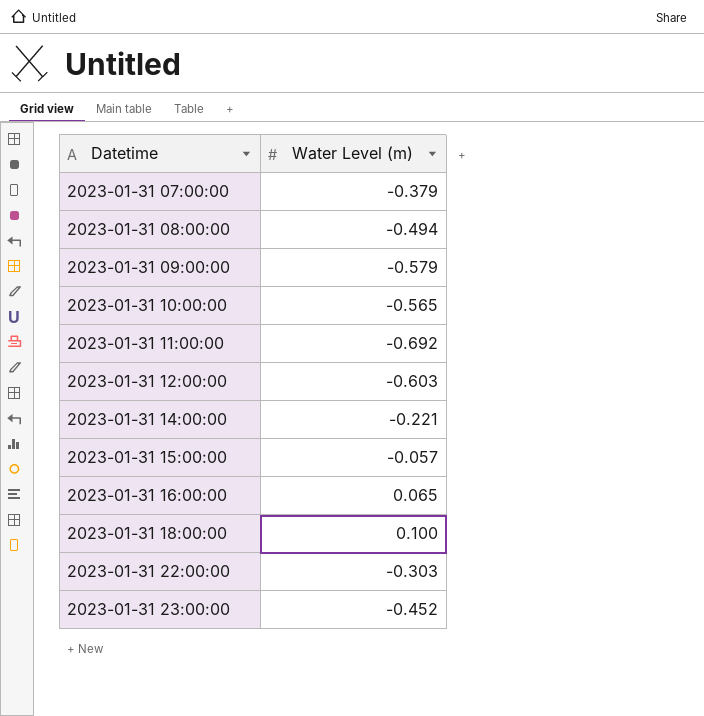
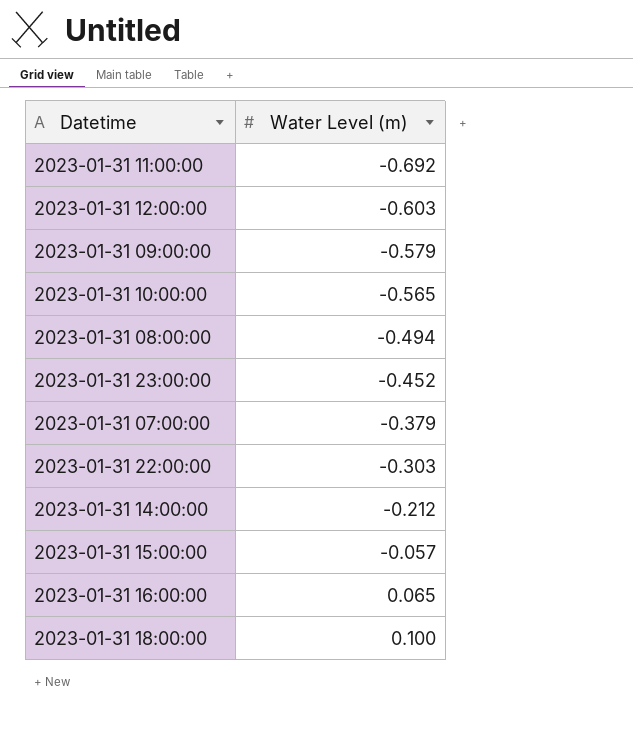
row order: Datetime ascending -> Water Level (m) ascending
2023-01-31 14:00:00 | Water Level (m): -0.221 -> -0.212

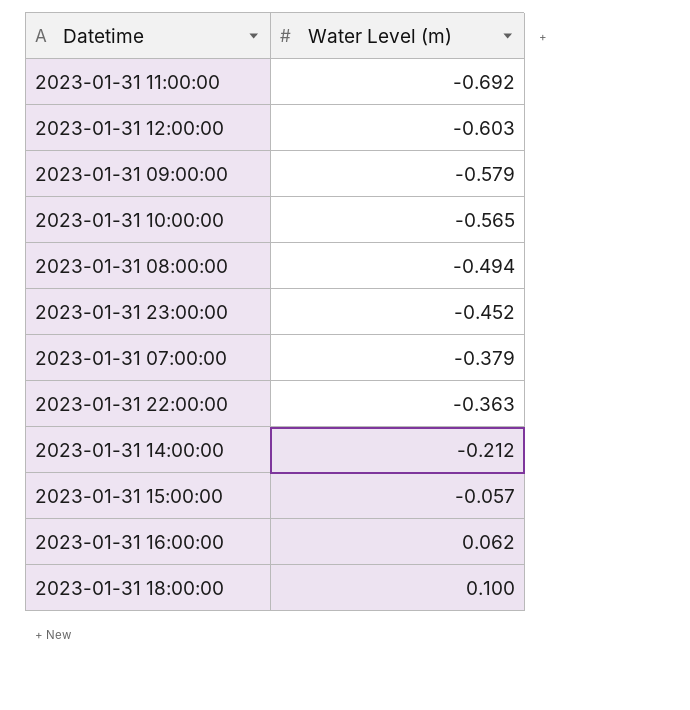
2023-01-31 22:00:00 | Water Level (m): -0.303 -> -0.363
2023-01-31 16:00:00 | Water Level (m): 0.065 -> 0.062

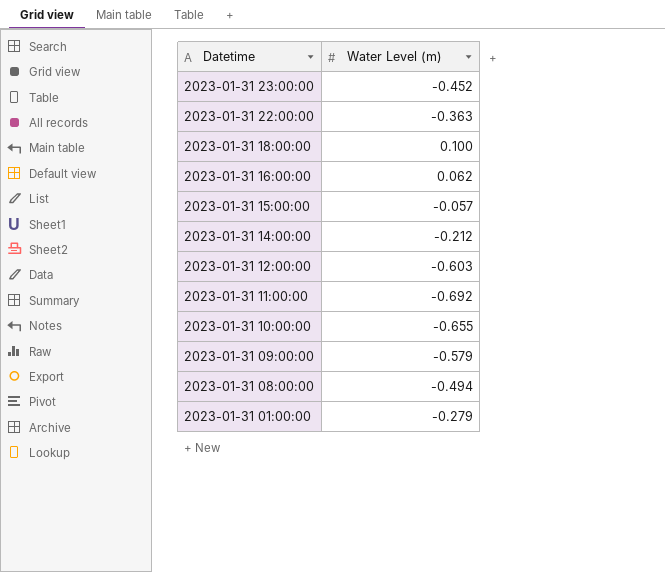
row order: Water Level (m) ascending -> Datetime descending
row 2023-01-31 07:00:00: -0.379 -> none
2023-01-31 10:00:00 | Water Level (m): -0.565 -> -0.655
row 2023-01-31 01:00:00: none -> -0.279

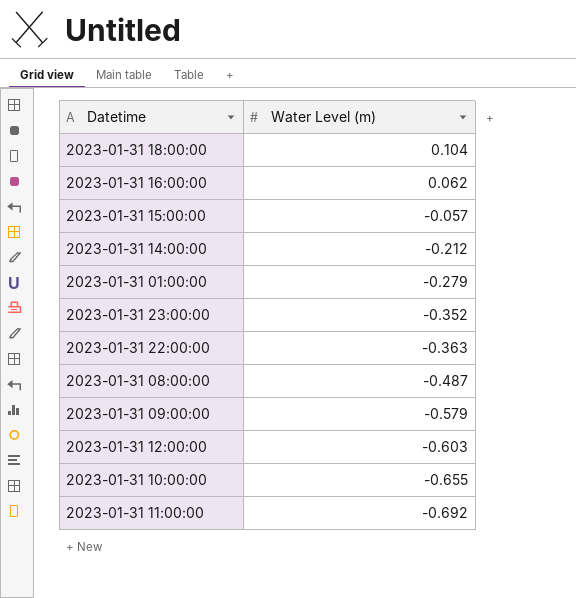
row order: Datetime descending -> Water Level (m) descending
2023-01-31 18:00:00 | Water Level (m): 0.100 -> 0.104
2023-01-31 23:00:00 | Water Level (m): -0.452 -> -0.352
2023-01-31 08:00:00 | Water Level (m): -0.494 -> -0.487

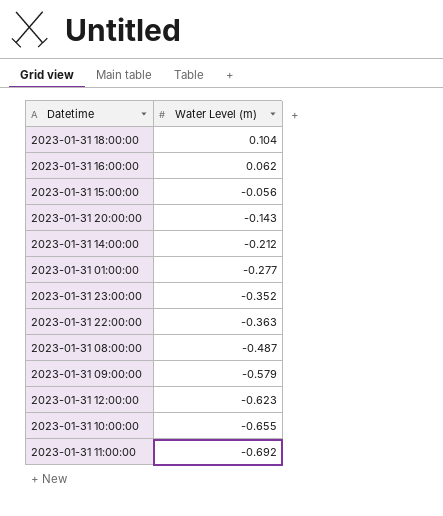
2023-01-31 15:00:00 | Water Level (m): -0.057 -> -0.056
row 2023-01-31 20:00:00: none -> -0.143
2023-01-31 01:00:00 | Water Level (m): -0.279 -> -0.277
2023-01-31 12:00:00 | Water Level (m): -0.603 -> -0.623

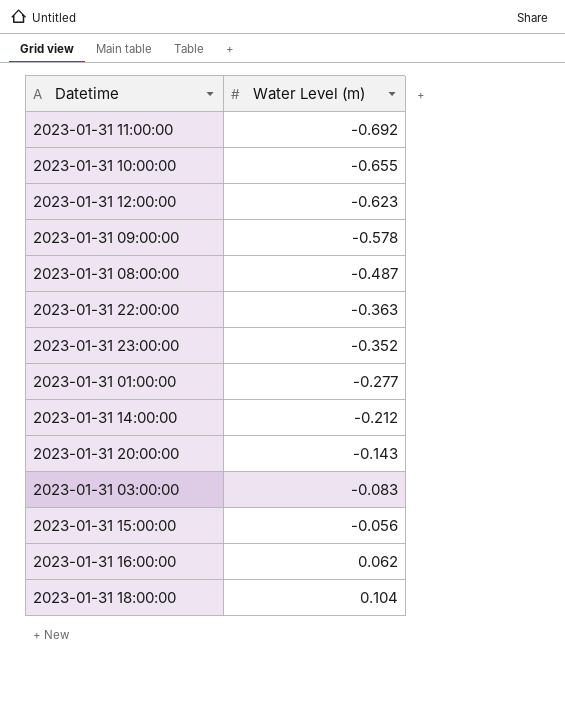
row order: Water Level (m) descending -> Water Level (m) ascending
2023-01-31 09:00:00 | Water Level (m): -0.579 -> -0.578
row 2023-01-31 03:00:00: none -> -0.083

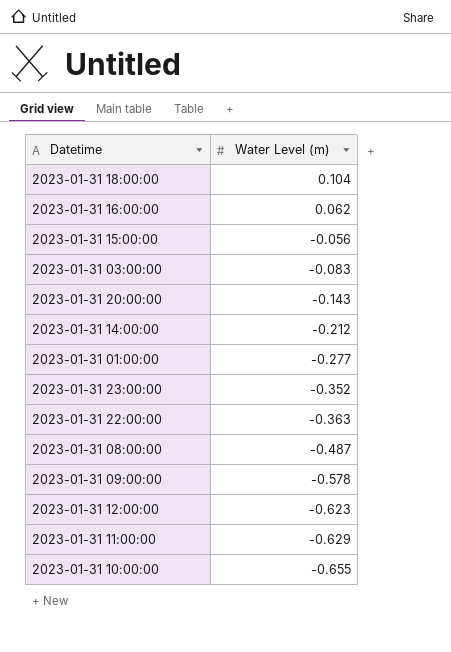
row order: Water Level (m) ascending -> Water Level (m) descending
2023-01-31 11:00:00 | Water Level (m): -0.692 -> -0.629

